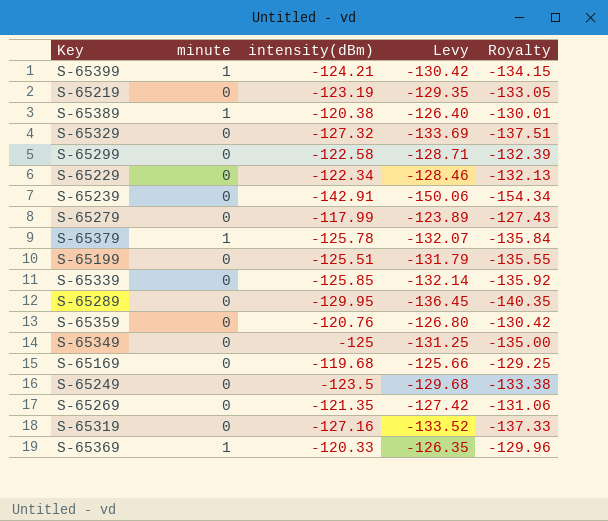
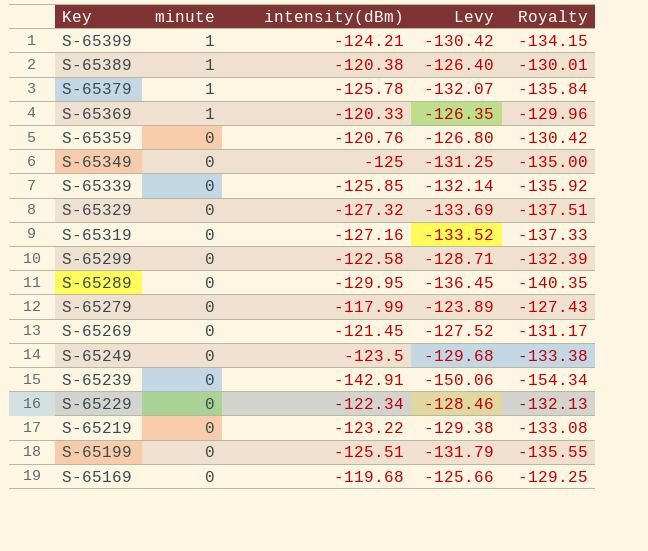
row order: none -> Key descending
S-65269 | intensity(dBm): -121.35 -> -121.45
S-65269 | Levy: -127.42 -> -127.52
S-65269 | Royalty: -131.06 -> -131.17
S-65219 | intensity(dBm): -123.19 -> -123.22
S-65219 | Levy: -129.35 -> -129.38
S-65219 | Royalty: -133.05 -> -133.08

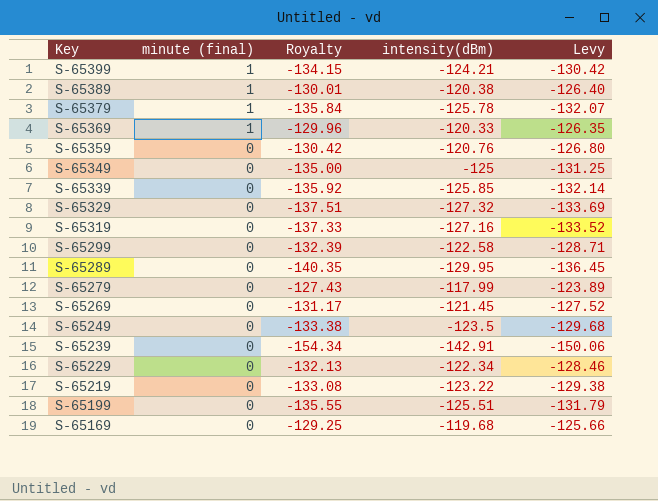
column name: minute -> minute (final)
column Royalty | position: 5 -> 3

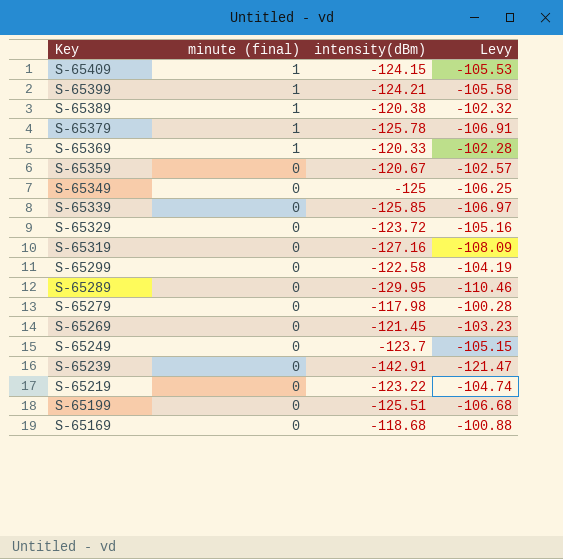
column Royalty | formula: [intensity(dBm)] * 1.08 -> none
column Levy | formula: [intensity(dBm)] * 1.05 -> [intensity(dBm)] * 0.85
row S-65229: 0 | -132.13 | -122.34 | -128.46 -> none
row S-65409: none -> 1 | -124.15 | -105.53
S-65359 | intensity(dBm): -120.76 -> -120.67
S-65329 | intensity(dBm): -127.32 -> -123.72
S-65279 | intensity(dBm): -117.99 -> -117.98
S-65249 | intensity(dBm): -123.5 -> -123.7
S-65169 | intensity(dBm): -119.68 -> -118.68

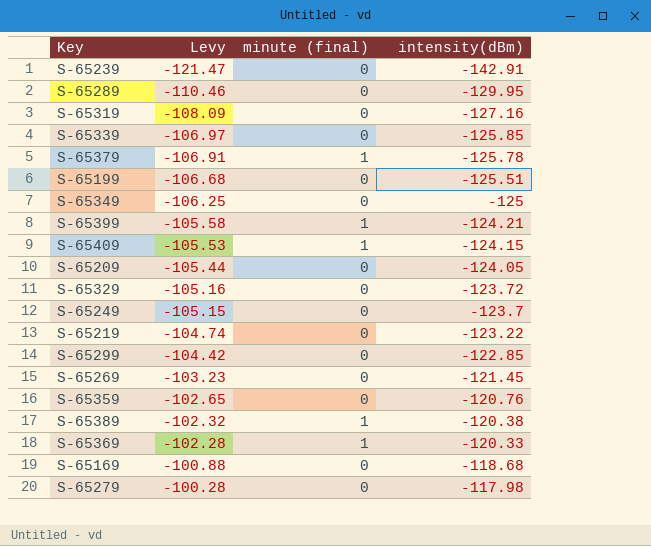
row order: Key descending -> Levy ascending
column Levy | position: 4 -> 2
row S-65209: none -> -105.44 | 0 | -124.05
S-65299 | Levy: -104.19 -> -104.42
S-65299 | intensity(dBm): -122.58 -> -122.85
S-65359 | Levy: -102.57 -> -102.65
S-65359 | intensity(dBm): -120.67 -> -120.76

